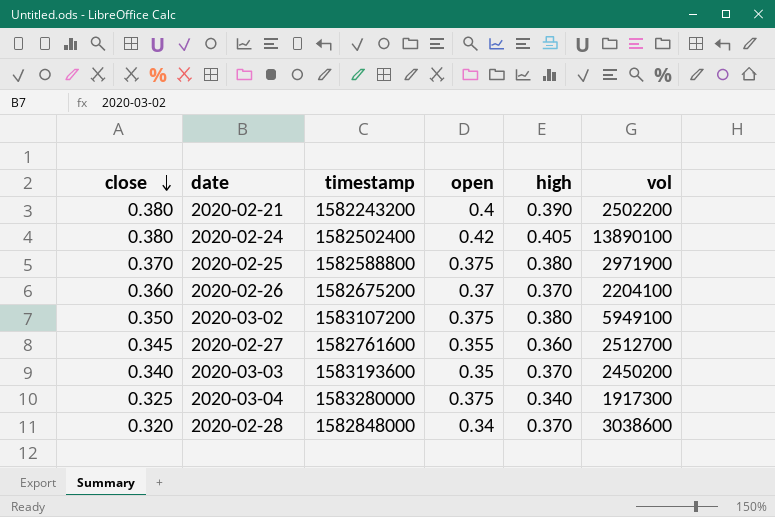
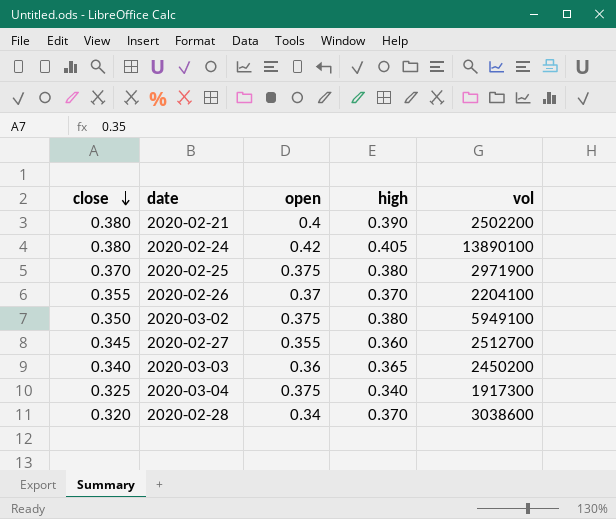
column timestamp | position: 3 -> none
2020-02-26 | close: 0.360 -> 0.355
2020-03-03 | open: 0.35 -> 0.36
2020-03-03 | high: 0.370 -> 0.365

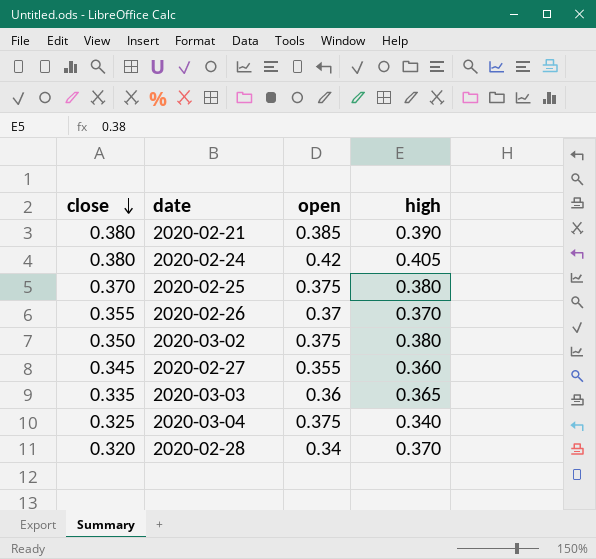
column vol | position: 5 -> none
2020-02-21 | open: 0.4 -> 0.385
2020-03-03 | close: 0.340 -> 0.335

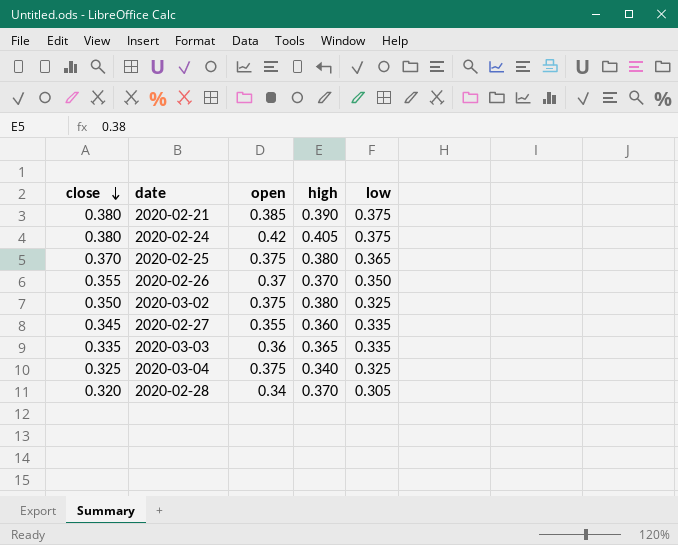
column low | position: none -> 5

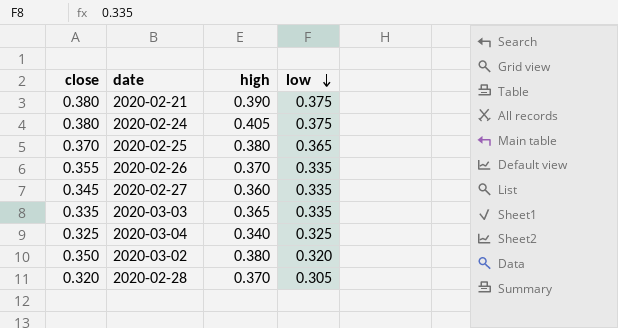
row order: close descending -> low descending
column open | position: 3 -> none
2020-02-26 | low: 0.350 -> 0.335
2020-03-02 | low: 0.325 -> 0.320

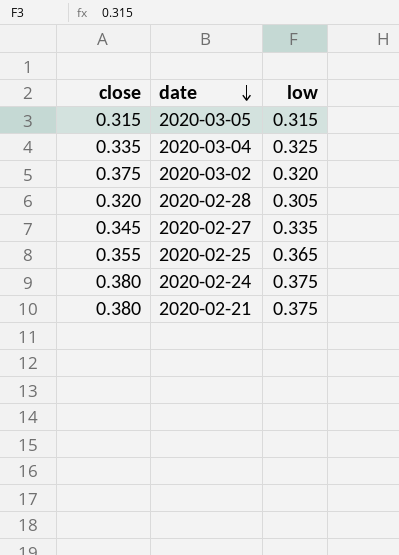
row order: low descending -> date descending
column high | position: 3 -> none
row 2020-02-26: 0.355 | 0.370 | 0.335 -> none
row 2020-03-03: 0.335 | 0.365 | 0.335 -> none
row 2020-03-05: none -> 0.315 | 0.315
2020-03-04 | close: 0.325 -> 0.335
2020-03-02 | close: 0.350 -> 0.375
2020-02-25 | close: 0.370 -> 0.355

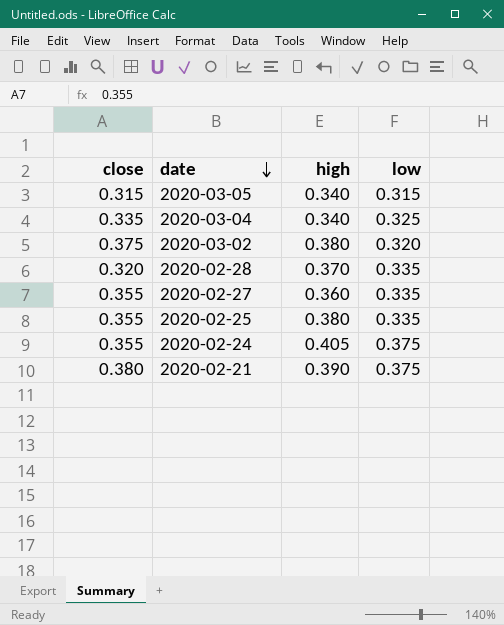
column high | position: none -> 3
2020-02-28 | low: 0.305 -> 0.335
2020-02-27 | close: 0.345 -> 0.355
2020-02-25 | low: 0.365 -> 0.335
2020-02-24 | close: 0.380 -> 0.355

